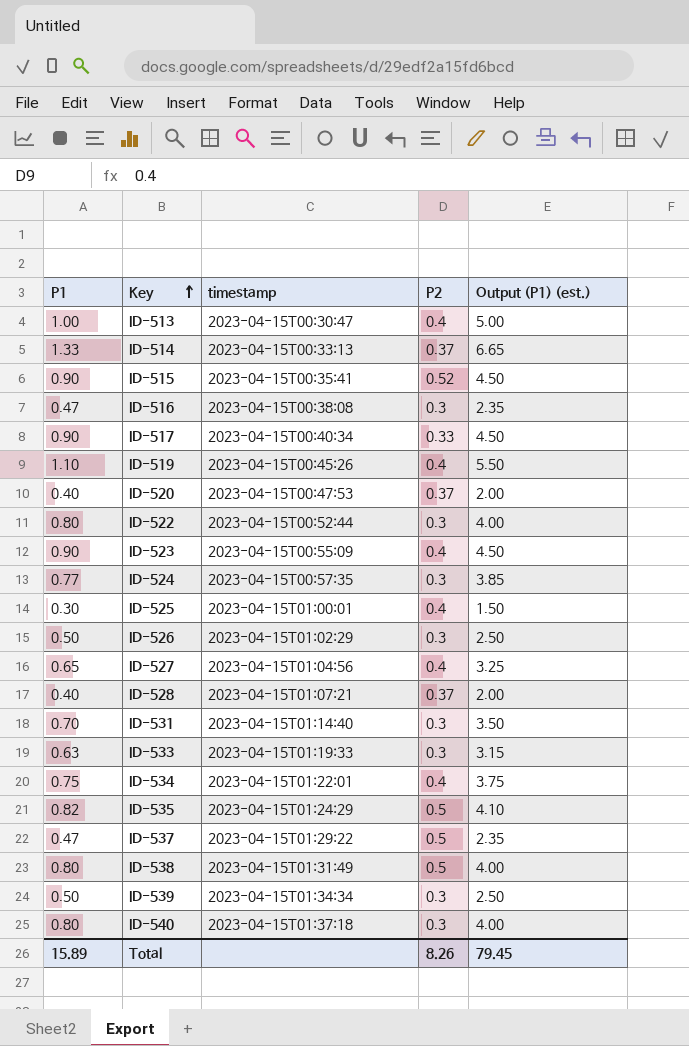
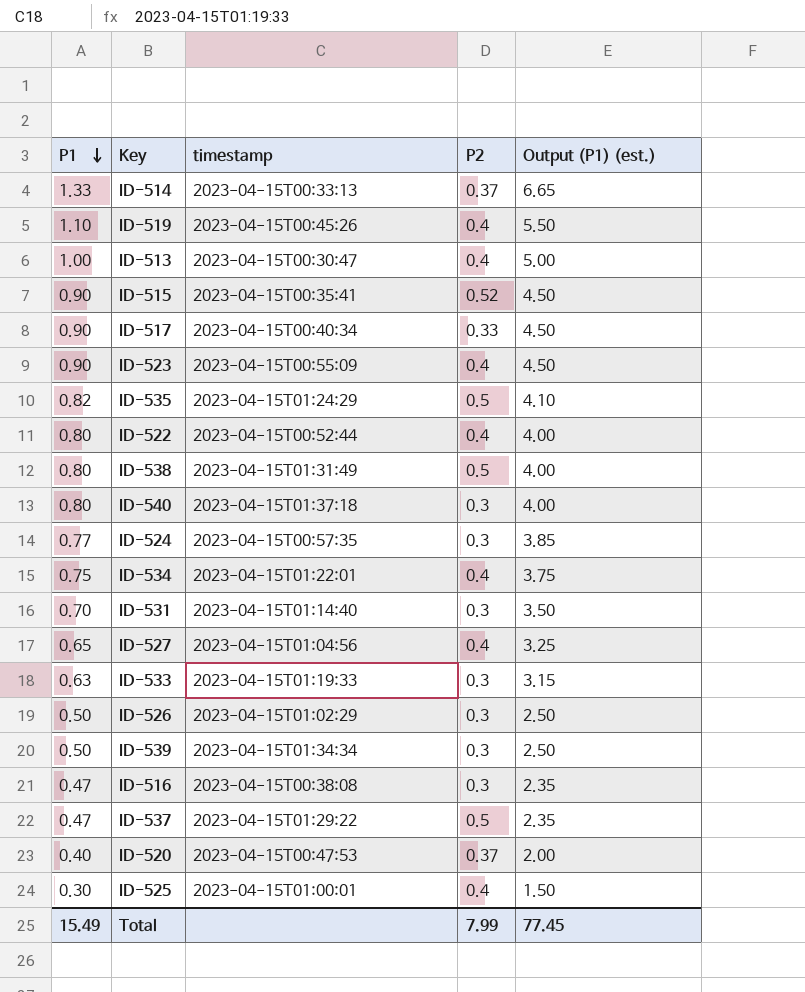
row order: Key ascending -> P1 descending
row ID-528: 0.40 | 2023-04-15T01:07:21 | 0.37 | 2.00 -> none
ID-522 | P2: 0.3 -> 0.4
Total | P1: 15.89 -> 15.49
Total | P2: 8.26 -> 7.99
Total | Output (P1) (est.): 79.45 -> 77.45

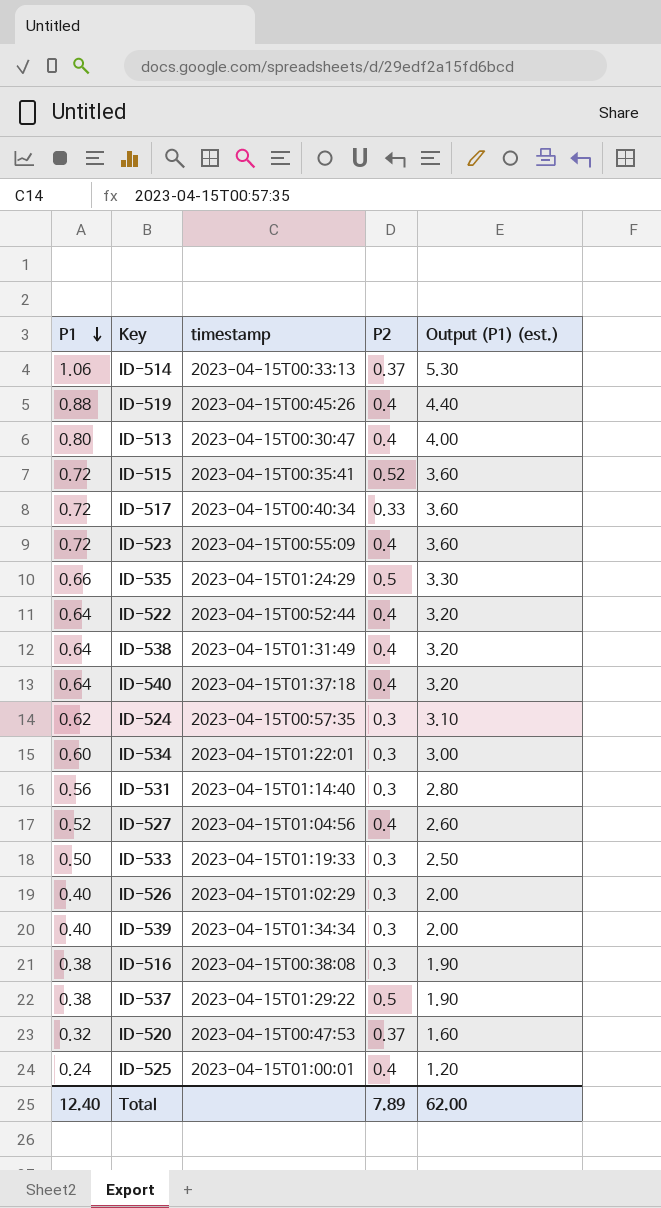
ID-514 | P1: 1.33 -> 1.06
ID-514 | Output (P1) (est.): 6.65 -> 5.30
ID-519 | P1: 1.10 -> 0.88
ID-519 | Output (P1) (est.): 5.50 -> 4.40
ID-513 | P1: 1.00 -> 0.80
ID-513 | Output (P1) (est.): 5.00 -> 4.00
ID-515 | P1: 0.90 -> 0.72
ID-515 | Output (P1) (est.): 4.50 -> 3.60
ID-517 | P1: 0.90 -> 0.72
ID-517 | Output (P1) (est.): 4.50 -> 3.60
ID-523 | P1: 0.90 -> 0.72
ID-523 | Output (P1) (est.): 4.50 -> 3.60
ID-535 | P1: 0.82 -> 0.66
ID-535 | Output (P1) (est.): 4.10 -> 3.30
ID-522 | P1: 0.80 -> 0.64
ID-522 | Output (P1) (est.): 4.00 -> 3.20
ID-538 | P1: 0.80 -> 0.64
ID-538 | P2: 0.5 -> 0.4
ID-538 | Output (P1) (est.): 4.00 -> 3.20
ID-540 | P1: 0.80 -> 0.64
ID-540 | P2: 0.3 -> 0.4
ID-540 | Output (P1) (est.): 4.00 -> 3.20
ID-524 | P1: 0.77 -> 0.62
ID-524 | Output (P1) (est.): 3.85 -> 3.10
ID-534 | P1: 0.75 -> 0.60
ID-534 | P2: 0.4 -> 0.3
ID-534 | Output (P1) (est.): 3.75 -> 3.00
ID-531 | P1: 0.70 -> 0.56
ID-531 | Output (P1) (est.): 3.50 -> 2.80
ID-527 | P1: 0.65 -> 0.52
ID-527 | Output (P1) (est.): 3.25 -> 2.60
ID-533 | P1: 0.63 -> 0.50
ID-533 | Output (P1) (est.): 3.15 -> 2.50
ID-526 | P1: 0.50 -> 0.40
ID-526 | Output (P1) (est.): 2.50 -> 2.00
ID-539 | P1: 0.50 -> 0.40
ID-539 | Output (P1) (est.): 2.50 -> 2.00
ID-516 | P1: 0.47 -> 0.38
ID-516 | Output (P1) (est.): 2.35 -> 1.90
ID-537 | P1: 0.47 -> 0.38
ID-537 | Output (P1) (est.): 2.35 -> 1.90
ID-520 | P1: 0.40 -> 0.32
ID-520 | Output (P1) (est.): 2.00 -> 1.60
ID-525 | P1: 0.30 -> 0.24
ID-525 | Output (P1) (est.): 1.50 -> 1.20
Total | P1: 15.49 -> 12.40
Total | P2: 7.99 -> 7.89
Total | Output (P1) (est.): 77.45 -> 62.00

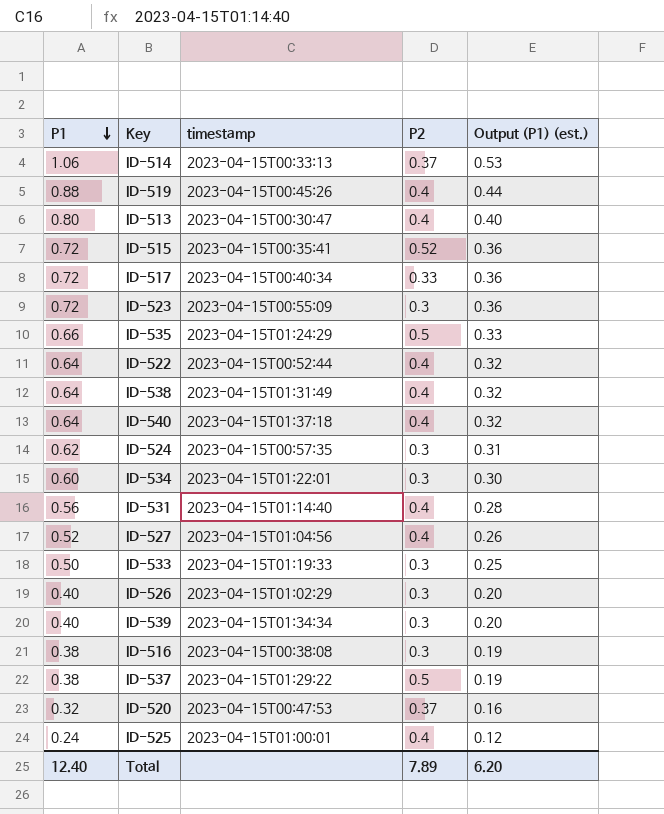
column Output (P1) (est.) | formula: [P1] * 5 -> [P1] * 0.5
ID-523 | P2: 0.4 -> 0.3
ID-531 | P2: 0.3 -> 0.4
Total | Output (P1) (est.): 62.00 -> 6.20

